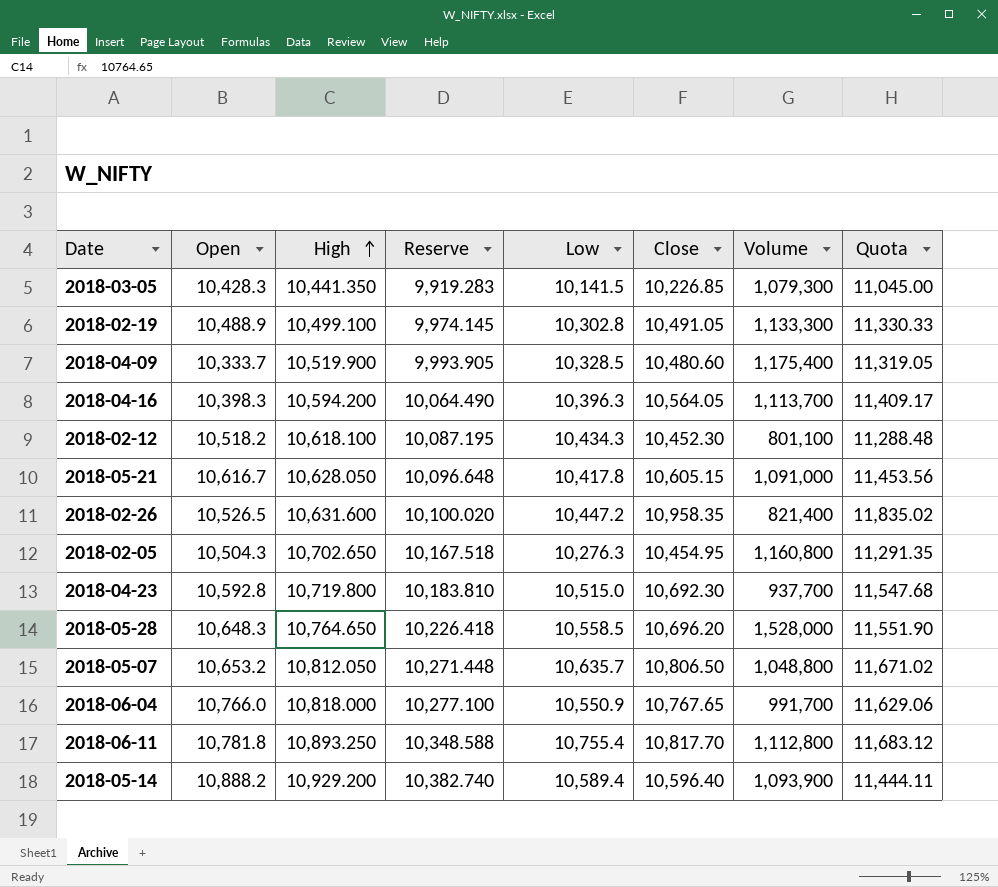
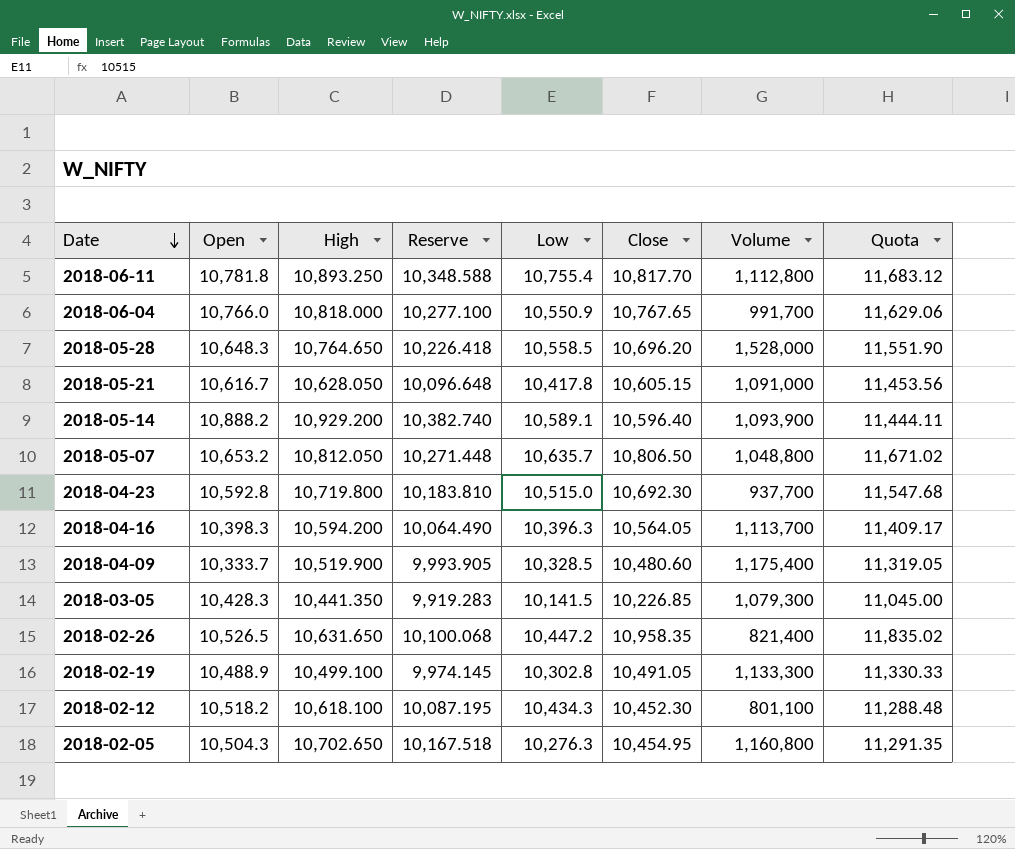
row order: High ascending -> Date descending
2018-05-14 | Low: 10,589.4 -> 10,589.1
2018-02-26 | High: 10,631.600 -> 10,631.650
2018-02-26 | Reserve: 10,100.020 -> 10,100.068

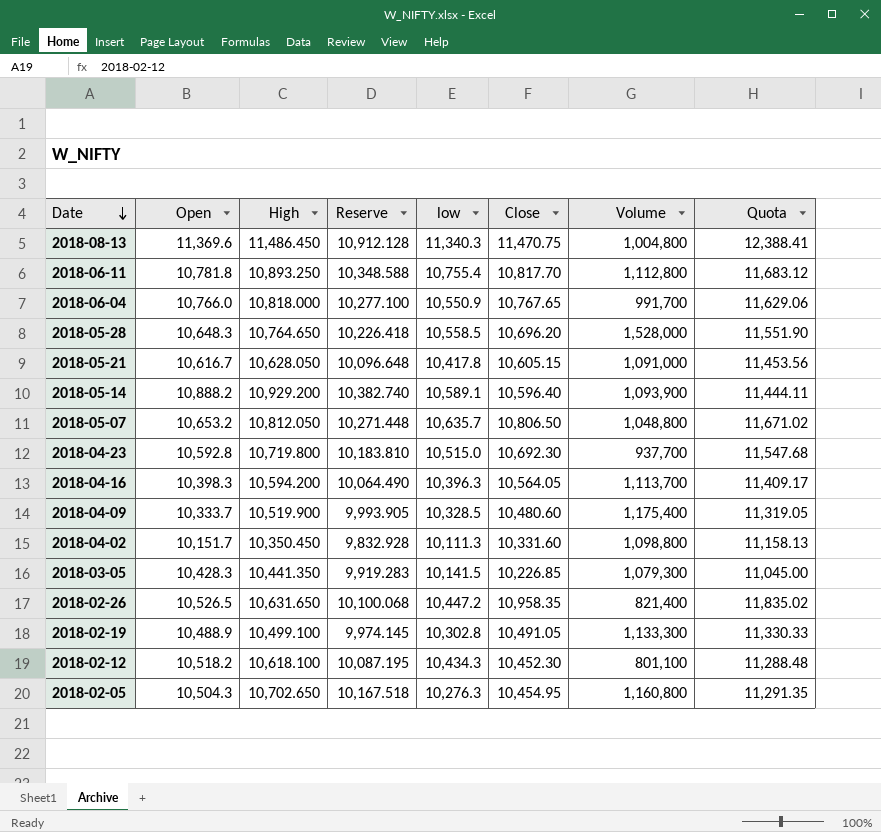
column name: Low -> low
row 2018-08-13: none -> 11,369.6 | 11,486.450 | 10,912.128 | 11,340.3 | 11,470.75 | 1,004,800 | 12,388.41
row 2018-04-02: none -> 10,151.7 | 10,350.450 | 9,832.928 | 10,111.3 | 10,331.60 | 1,098,800 | 11,158.13

